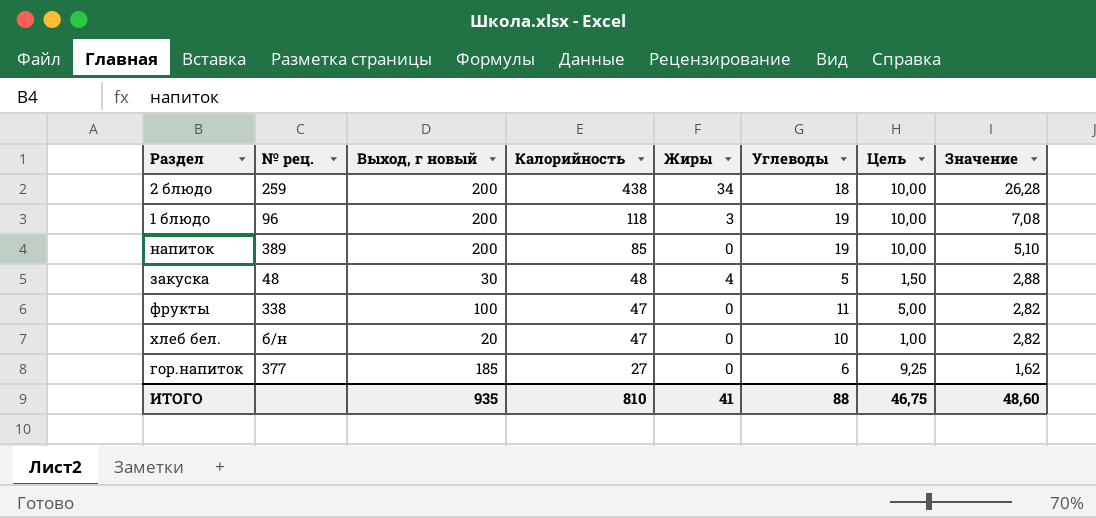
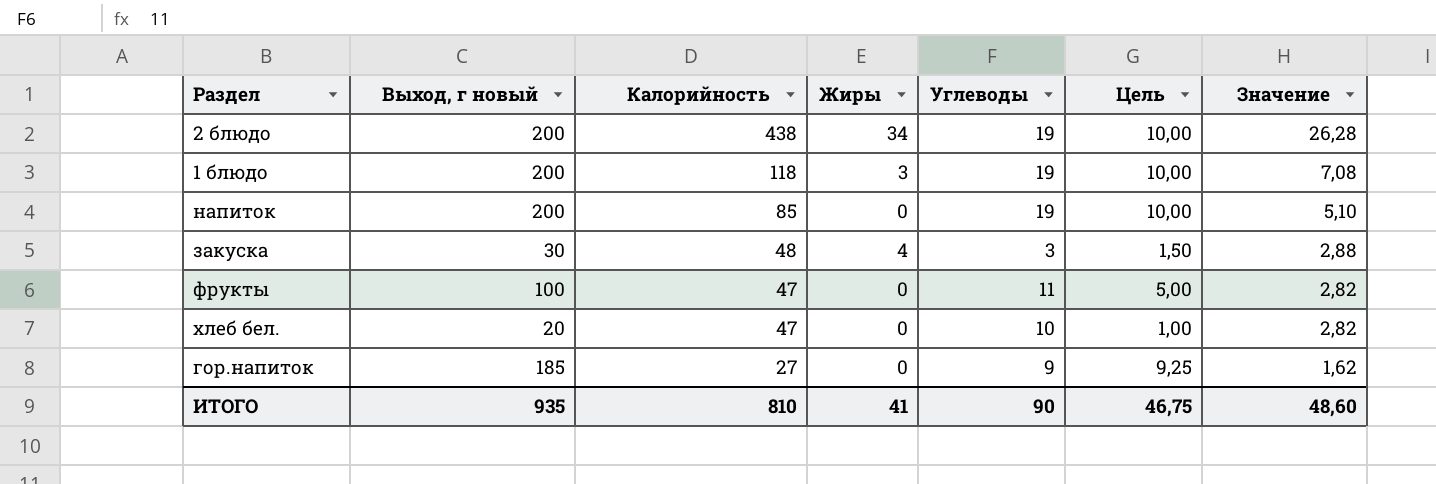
column № рец. | position: 2 -> none
2 блюдо | Углеводы: 18 -> 19
закуска | Углеводы: 5 -> 3
гор.напиток | Углеводы: 6 -> 9
ИТОГО | Углеводы: 88 -> 90

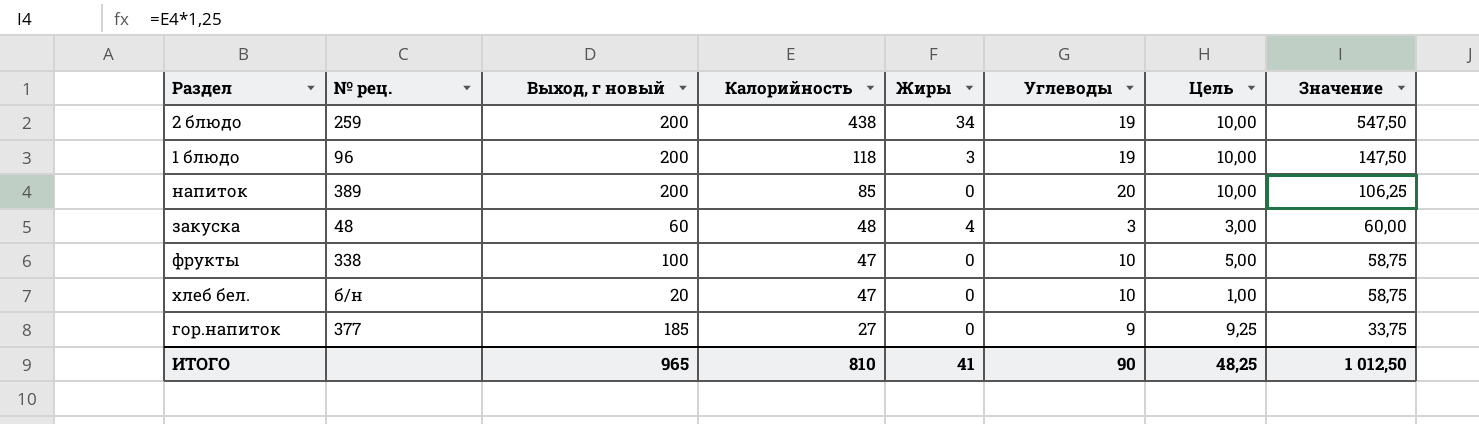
column № рец. | position: none -> 2
column Значение | formula: [Калорийность] * 0,06 -> [Калорийность] * 1,25
напиток | Углеводы: 19 -> 20
закуска | Выход, г новый: 30 -> 60
закуска | Цель: 1,50 -> 3,00
фрукты | Углеводы: 11 -> 10
ИТОГО | Выход, г новый: 935 -> 965
ИТОГО | Цель: 46,75 -> 48,25
ИТОГО | Значение: 48,60 -> 1 012,50

